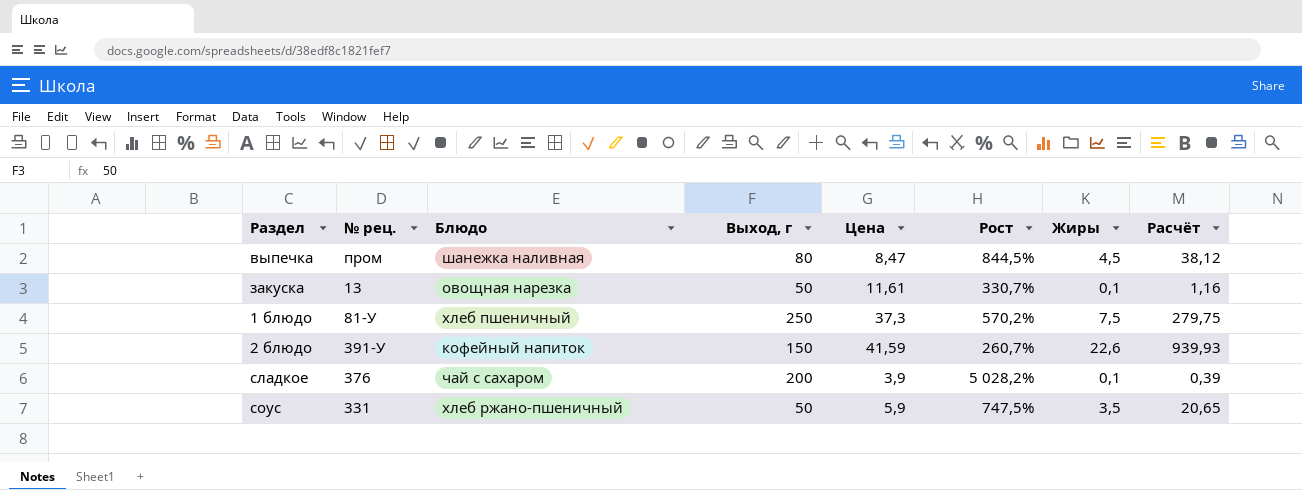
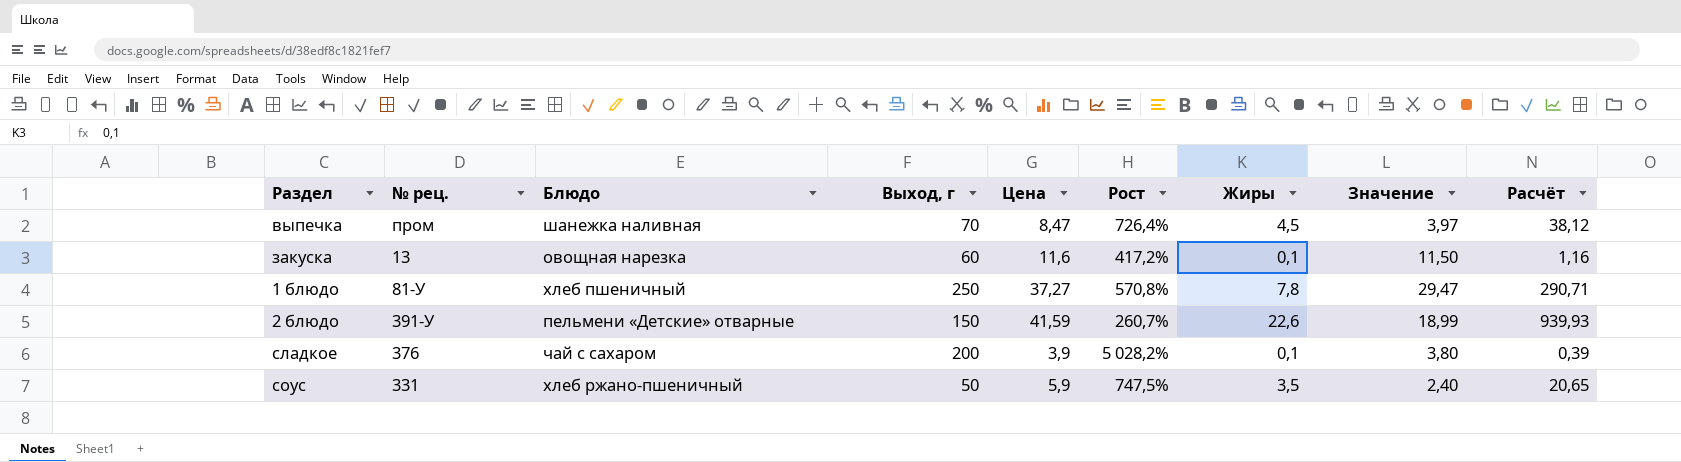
column Значение | formula: none -> [Цена] - [Жиры]
выпечка | Выход, г: 80 -> 70
выпечка | Рост: 844,5% -> 726,4%
закуска | Выход, г: 50 -> 60
закуска | Цена: 11,61 -> 11,6
закуска | Рост: 330,7% -> 417,2%
1 блюдо | Цена: 37,3 -> 37,27
1 блюдо | Рост: 570,2% -> 570,8%
1 блюдо | Жиры: 7,5 -> 7,8
1 блюдо | Расчёт: 279,75 -> 290,71
2 блюдо | Блюдо: кофейный напиток -> пельмени «Детские» отварные

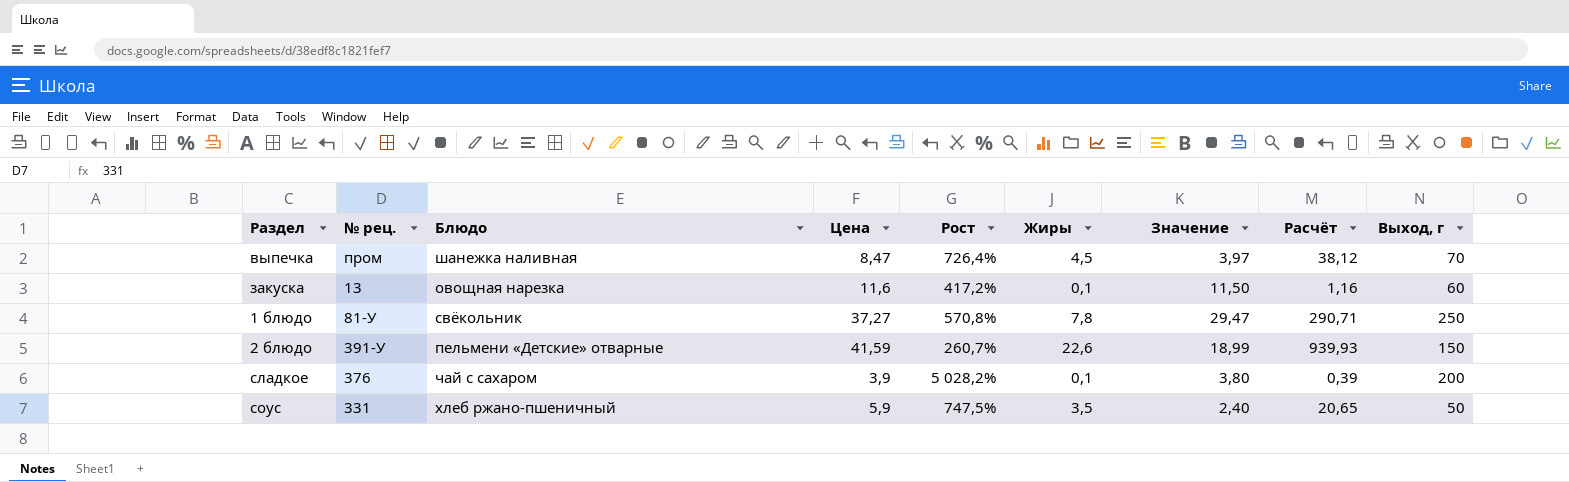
column Выход, г | position: 4 -> 9
1 блюдо | Блюдо: хлеб пшеничный -> свёкольник

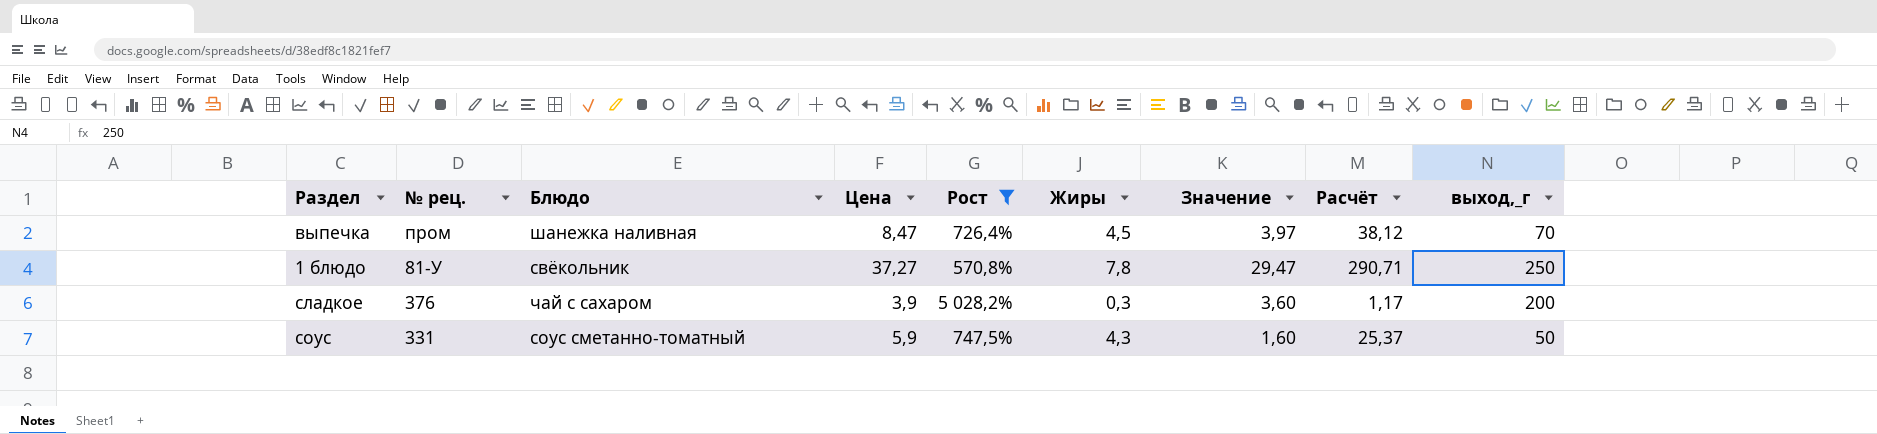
filter: none -> Рост >= 570,8%
column name: Выход, г -> выход,_г
сладкое | Жиры: 0,1 -> 0,3
сладкое | Значение: 3,80 -> 3,60
сладкое | Расчёт: 0,39 -> 1,17
соус | Блюдо: хлеб ржано-пшеничный -> соус сметанно-томатный
соус | Жиры: 3,5 -> 4,3
соус | Значение: 2,40 -> 1,60
соус | Расчёт: 20,65 -> 25,37

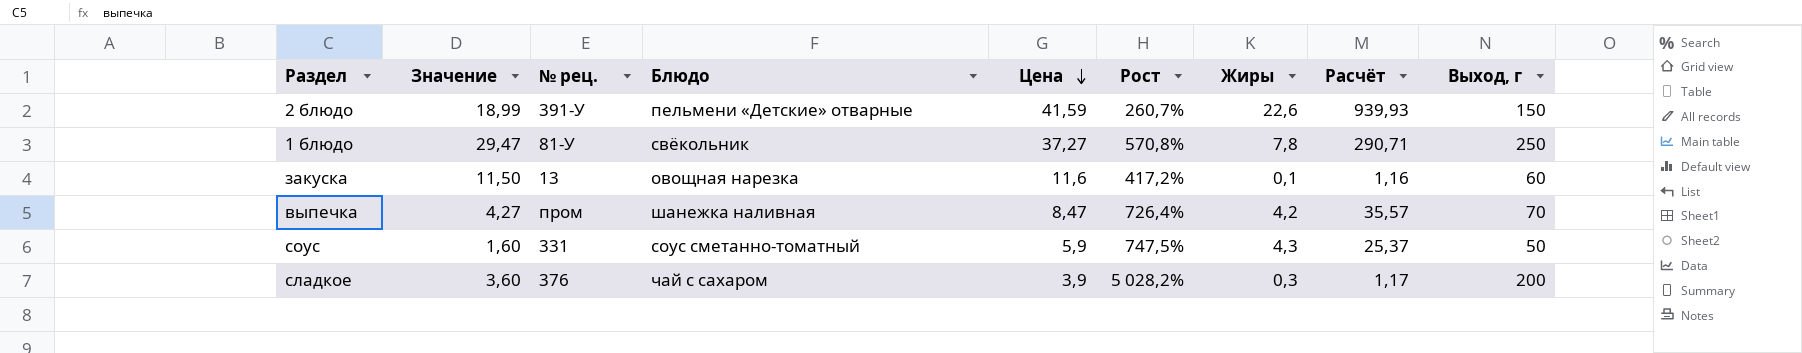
filter: Рост >= 570,8% -> none
row order: none -> Цена descending
column Значение | position: 7 -> 2
column name: выход,_г -> Выход, г
выпечка | Значение: 3,97 -> 4,27
выпечка | Жиры: 4,5 -> 4,2
выпечка | Расчёт: 38,12 -> 35,57

